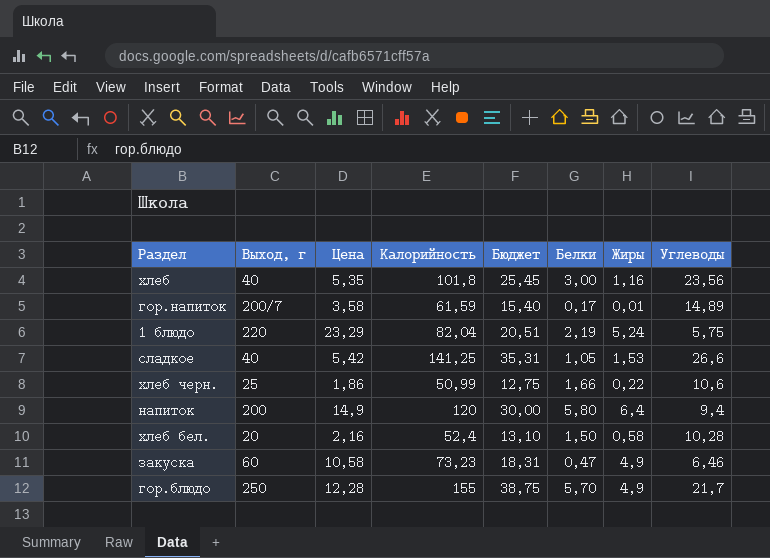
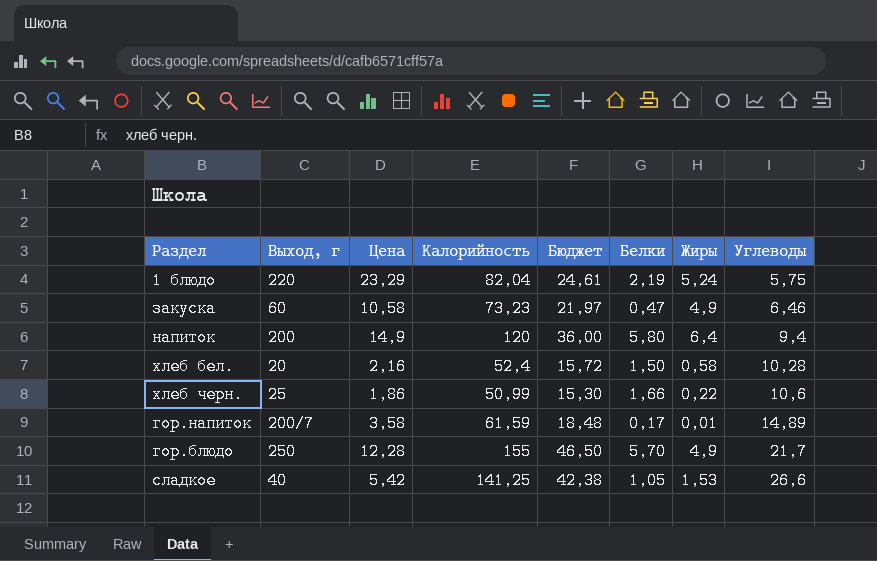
row order: none -> Углеводы ascending
column Бюджет | formula: [Калорийность] * 0,25 -> [Калорийность] * 0,3
row хлеб: 40 | 5,35 | 101,8 | 25,45 | 3,00 | 1,16 | 23,56 -> none

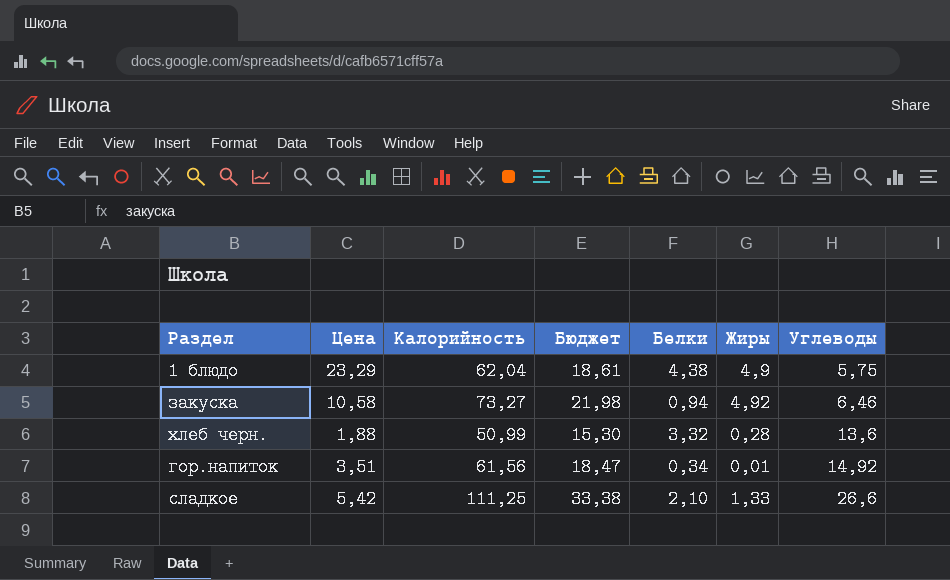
column Выход, г | position: 2 -> none
row напиток: 200 | 14,9 | 120 | 36,00 | 5,80 | 6,4 | 9,4 -> none
row хлеб бел.: 20 | 2,16 | 52,4 | 15,72 | 1,50 | 0,58 | 10,28 -> none
row гор.блюдо: 250 | 12,28 | 155 | 46,50 | 5,70 | 4,9 | 21,7 -> none
1 блюдо | Калорийность: 82,04 -> 62,04
1 блюдо | Бюджет: 24,61 -> 18,61
1 блюдо | Белки: 2,19 -> 4,38
1 блюдо | Жиры: 5,24 -> 4,9
закуска | Калорийность: 73,23 -> 73,27
закуска | Бюджет: 21,97 -> 21,98
закуска | Белки: 0,47 -> 0,94
закуска | Жиры: 4,9 -> 4,92
хлеб черн. | Цена: 1,86 -> 1,88
хлеб черн. | Белки: 1,66 -> 3,32
хлеб черн. | Жиры: 0,22 -> 0,28
хлеб черн. | Углеводы: 10,6 -> 13,6
гор.напиток | Цена: 3,58 -> 3,51
гор.напиток | Калорийность: 61,59 -> 61,56
гор.напиток | Бюджет: 18,48 -> 18,47
гор.напиток | Белки: 0,17 -> 0,34
гор.напиток | Углеводы: 14,89 -> 14,92
сладкое | Калорийность: 141,25 -> 111,25
сладкое | Бюджет: 42,38 -> 33,38
сладкое | Белки: 1,05 -> 2,10
сладкое | Жиры: 1,53 -> 1,33

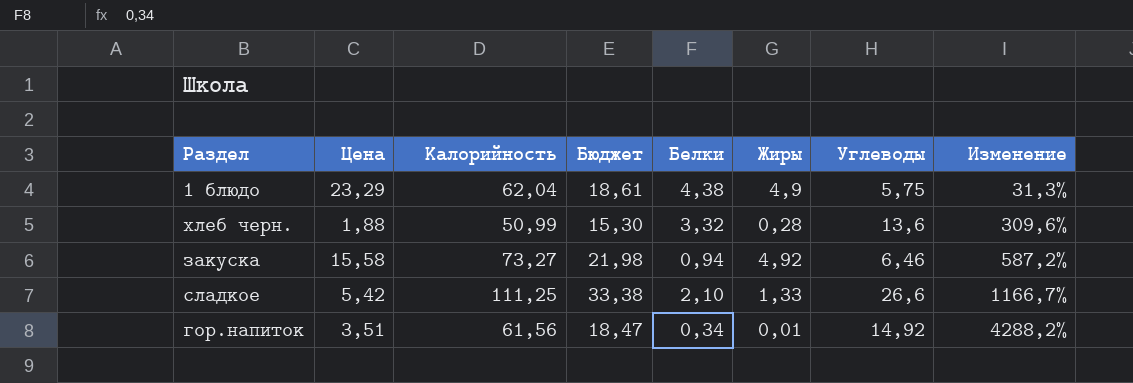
row order: Углеводы ascending -> Изменение ascending
column Изменение | formula: none -> ([Углеводы] - [Белки]) / [Белки]
закуска | Цена: 10,58 -> 15,58

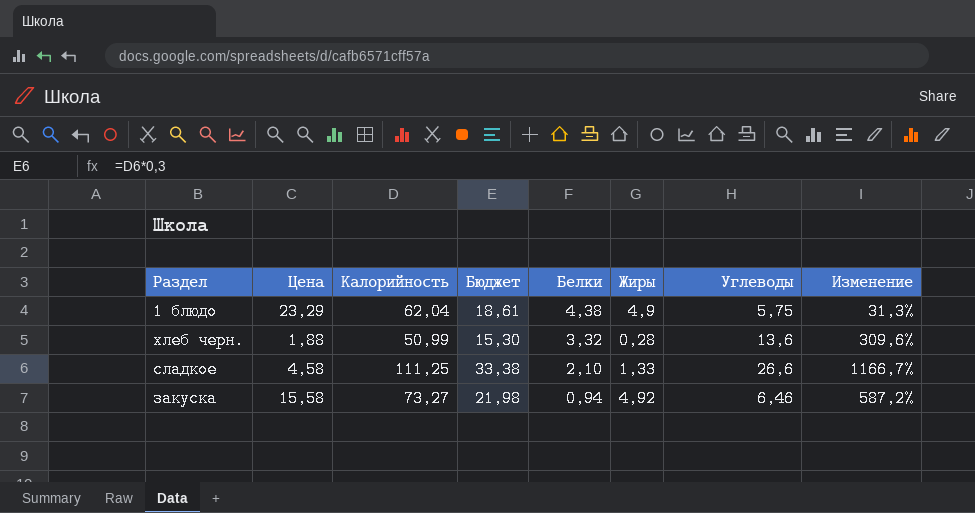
row order: Изменение ascending -> Белки descending
row гор.напиток: 3,51 | 61,56 | 18,47 | 0,34 | 0,01 | 14,92 | 4288,2% -> none
сладкое | Цена: 5,42 -> 4,58

